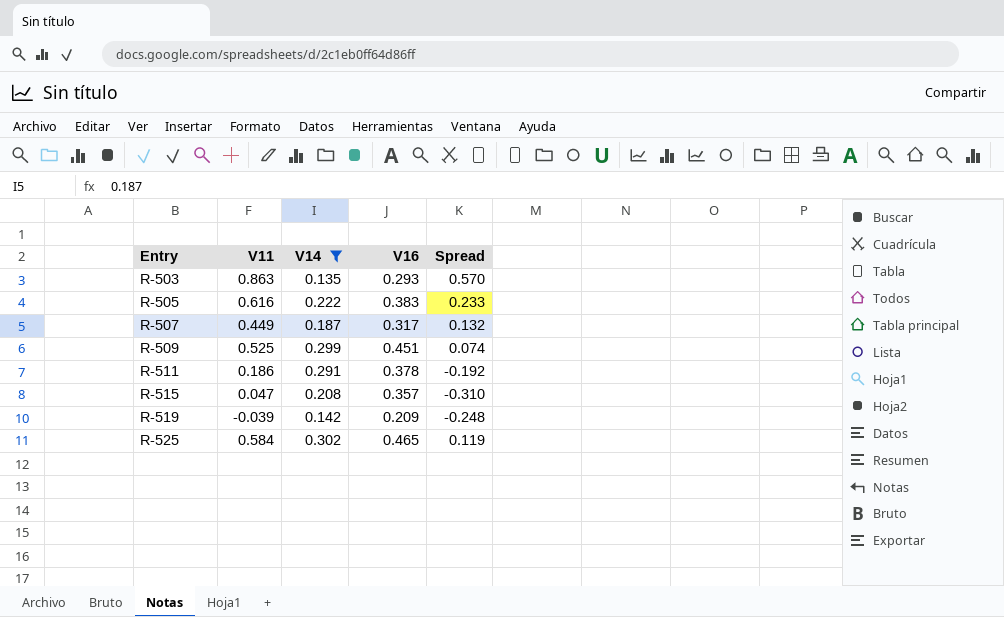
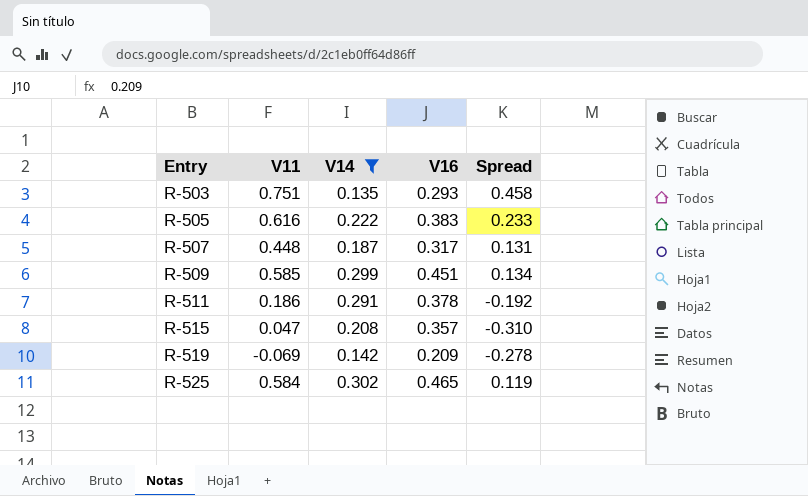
R-503 | V11: 0.863 -> 0.751
R-503 | Spread: 0.570 -> 0.458
R-507 | V11: 0.449 -> 0.448
R-507 | Spread: 0.132 -> 0.131
R-509 | V11: 0.525 -> 0.585
R-509 | Spread: 0.074 -> 0.134
R-519 | V11: -0.039 -> -0.069
R-519 | Spread: -0.248 -> -0.278

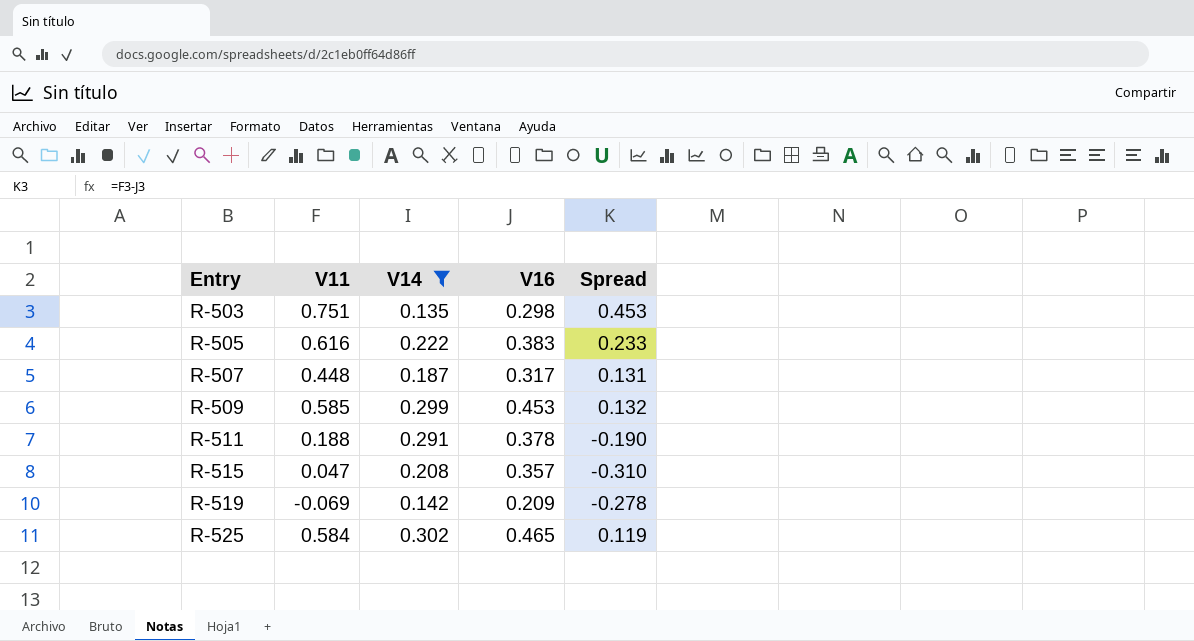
R-503 | V16: 0.293 -> 0.298
R-503 | Spread: 0.458 -> 0.453
R-509 | V16: 0.451 -> 0.453
R-509 | Spread: 0.134 -> 0.132
R-511 | V11: 0.186 -> 0.188
R-511 | Spread: -0.192 -> -0.190

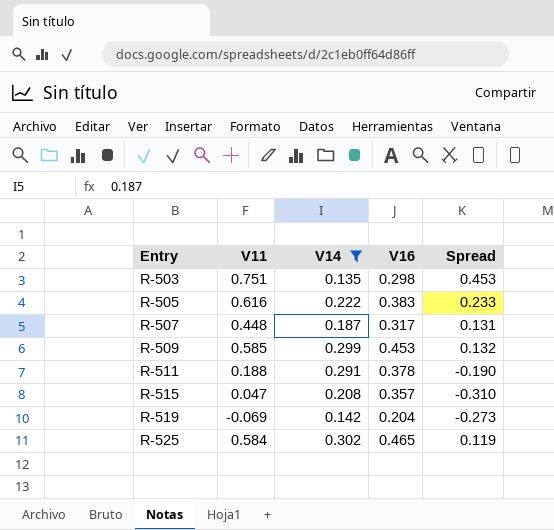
R-519 | V16: 0.209 -> 0.204
R-519 | Spread: -0.278 -> -0.273

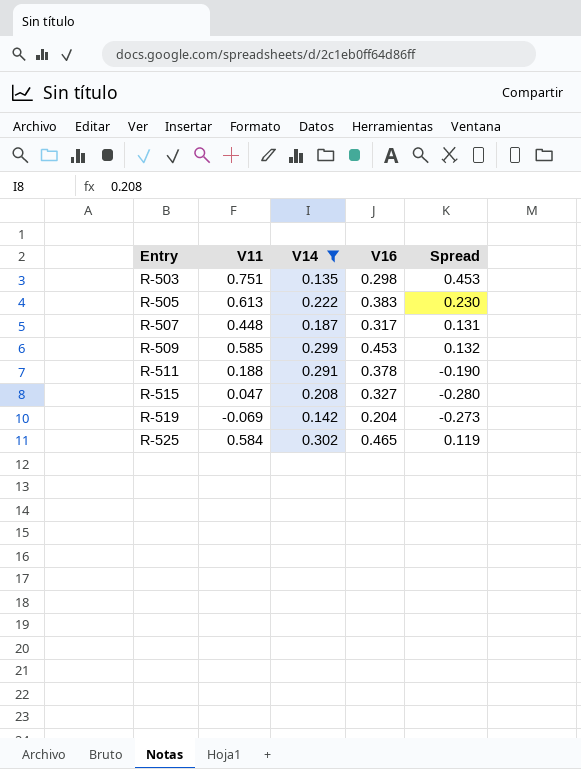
R-505 | V11: 0.616 -> 0.613
R-505 | Spread: 0.233 -> 0.230
R-515 | V16: 0.357 -> 0.327
R-515 | Spread: -0.310 -> -0.280

